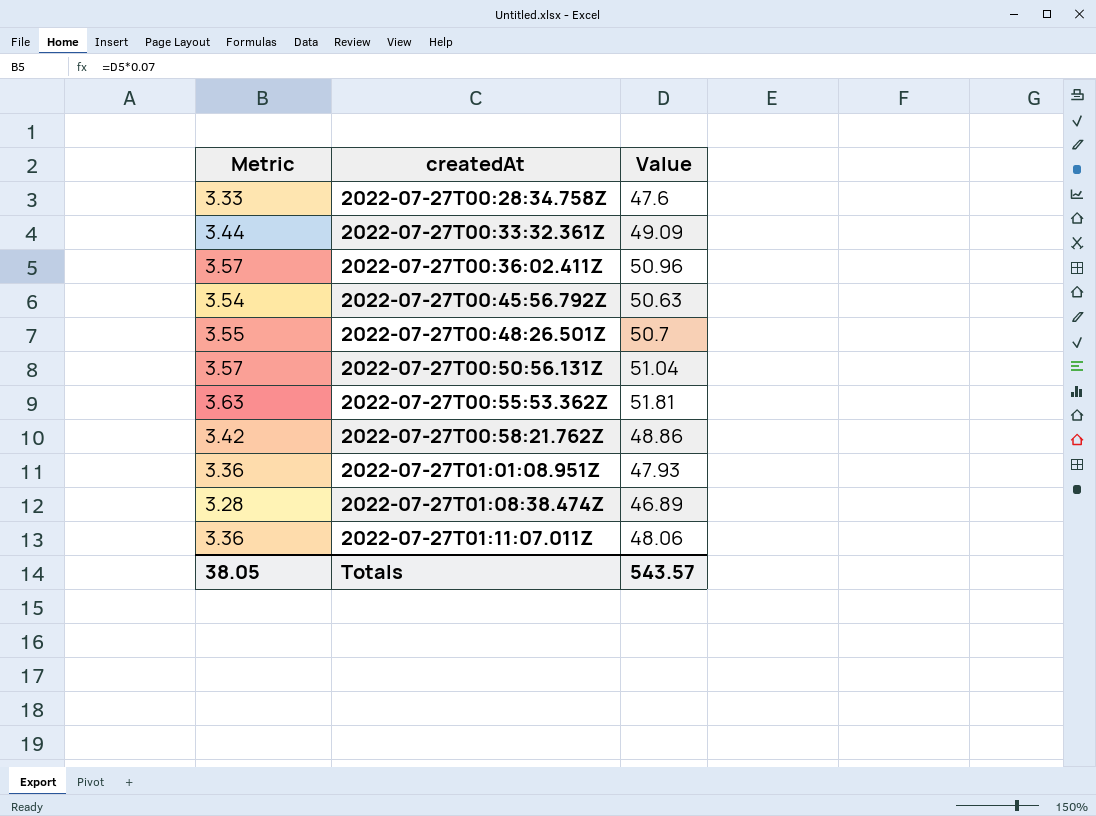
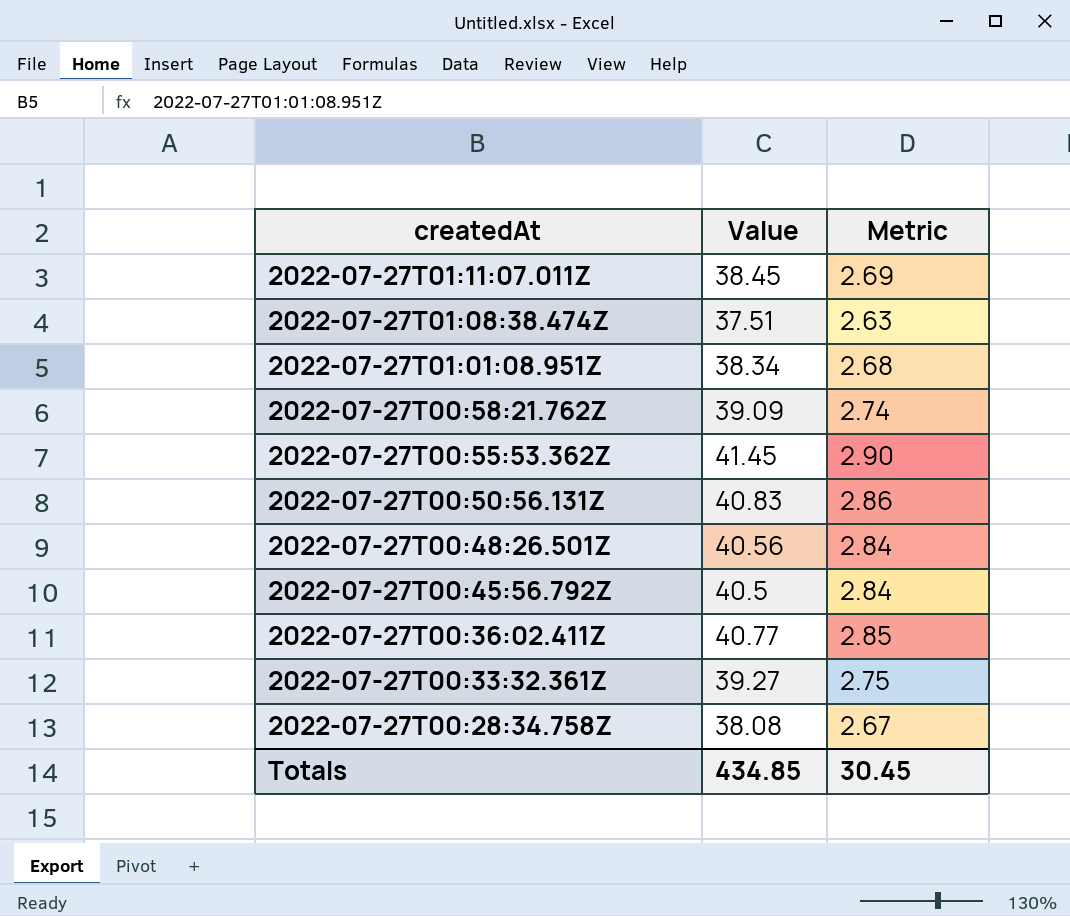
row order: createdAt ascending -> createdAt descending
column Metric | position: 1 -> 3
2022-07-27T01:11:07.011Z | Value: 48.06 -> 38.45
2022-07-27T01:11:07.011Z | Metric: 3.36 -> 2.69
2022-07-27T01:08:38.474Z | Value: 46.89 -> 37.51
2022-07-27T01:08:38.474Z | Metric: 3.28 -> 2.63
2022-07-27T01:01:08.951Z | Value: 47.93 -> 38.34
2022-07-27T01:01:08.951Z | Metric: 3.36 -> 2.68
2022-07-27T00:58:21.762Z | Value: 48.86 -> 39.09
2022-07-27T00:58:21.762Z | Metric: 3.42 -> 2.74
2022-07-27T00:55:53.362Z | Value: 51.81 -> 41.45
2022-07-27T00:55:53.362Z | Metric: 3.63 -> 2.90
2022-07-27T00:50:56.131Z | Value: 51.04 -> 40.83
2022-07-27T00:50:56.131Z | Metric: 3.57 -> 2.86
2022-07-27T00:48:26.501Z | Value: 50.7 -> 40.56
2022-07-27T00:48:26.501Z | Metric: 3.55 -> 2.84
2022-07-27T00:45:56.792Z | Value: 50.63 -> 40.5
2022-07-27T00:45:56.792Z | Metric: 3.54 -> 2.84
2022-07-27T00:36:02.411Z | Value: 50.96 -> 40.77
2022-07-27T00:36:02.411Z | Metric: 3.57 -> 2.85
2022-07-27T00:33:32.361Z | Value: 49.09 -> 39.27
2022-07-27T00:33:32.361Z | Metric: 3.44 -> 2.75
2022-07-27T00:28:34.758Z | Value: 47.6 -> 38.08
2022-07-27T00:28:34.758Z | Metric: 3.33 -> 2.67
Totals | Value: 543.57 -> 434.85
Totals | Metric: 38.05 -> 30.45

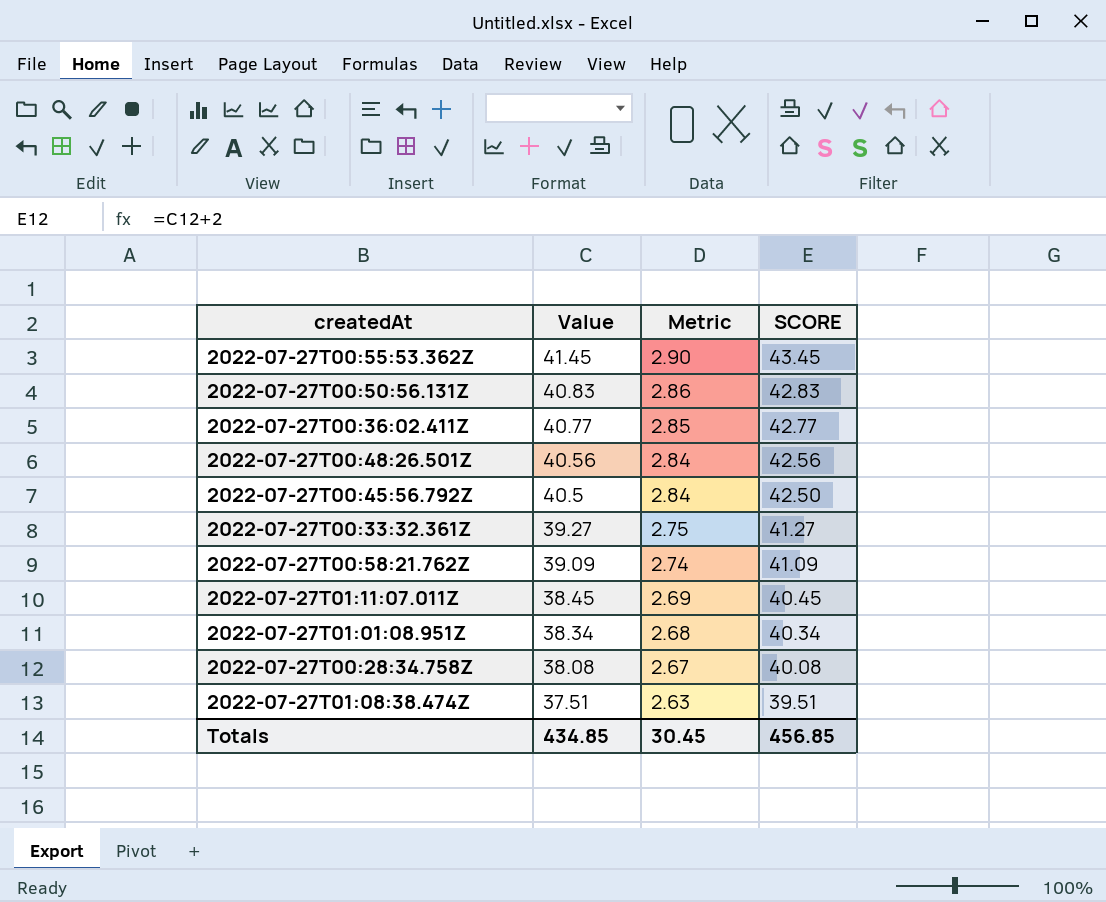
row order: createdAt descending -> Value descending
column SCORE | formula: none -> [Value] + 2

